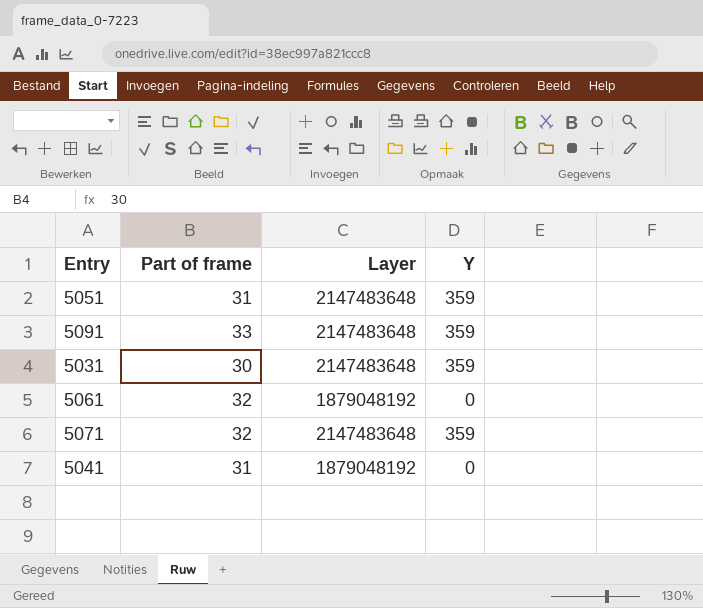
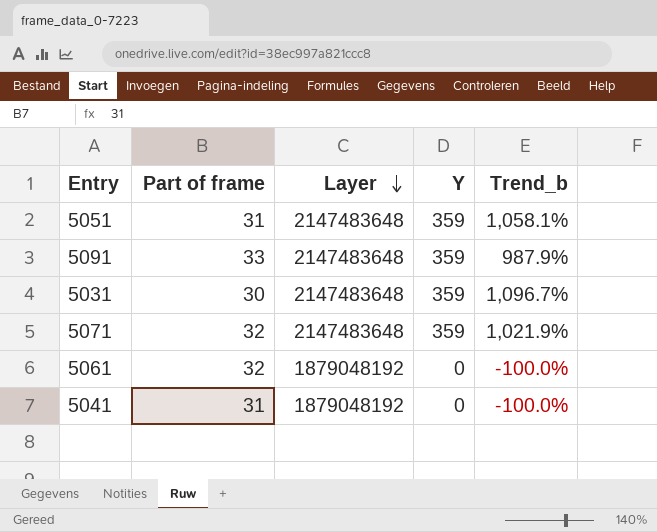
row order: none -> Layer descending
column Trend_b | formula: none -> ([Y] - [Part of frame]) / [Part of frame]

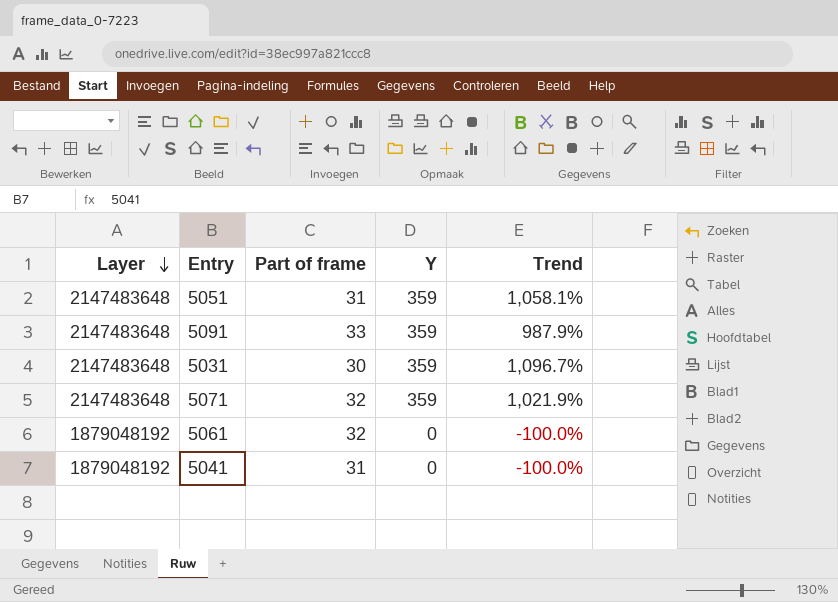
column Layer | position: 3 -> 1
column name: Trend_b -> Trend

